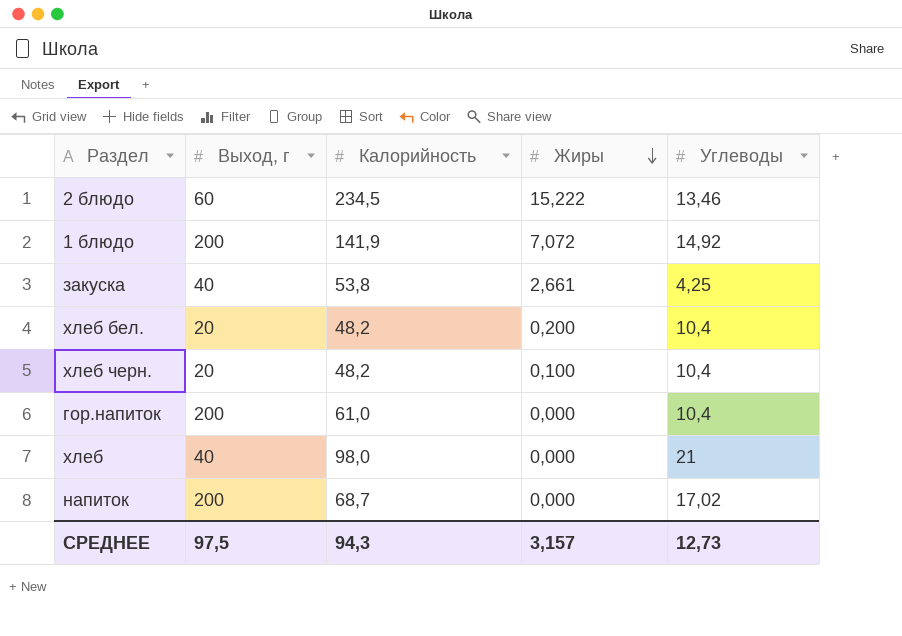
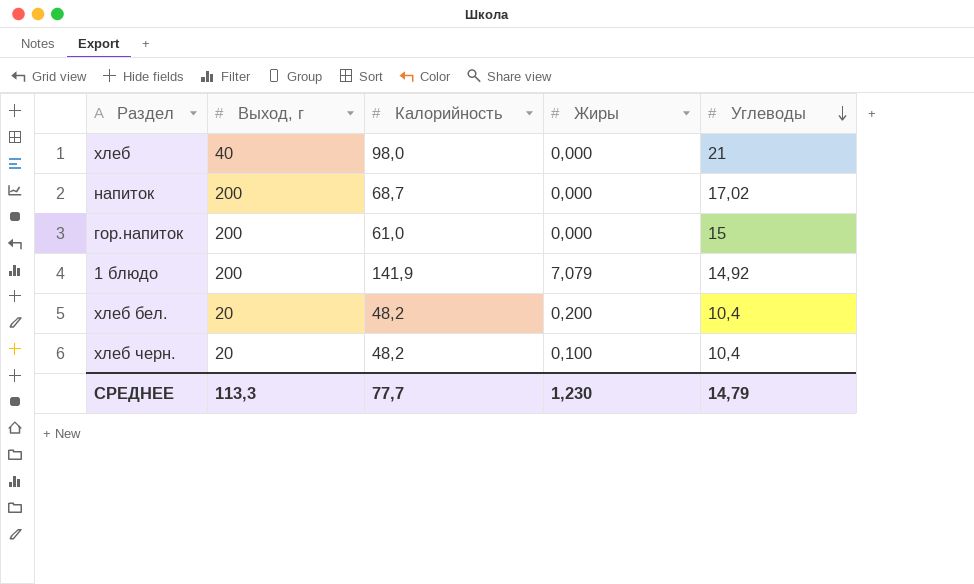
row order: Жиры descending -> Углеводы descending
row 2 блюдо: 60 | 234,5 | 15,222 | 13,46 -> none
row закуска: 40 | 53,8 | 2,661 | 4,25 -> none
гор.напиток | Углеводы: 10,4 -> 15
1 блюдо | Жиры: 7,072 -> 7,079
СРЕДНЕЕ | Выход, г: 97,5 -> 113,3
СРЕДНЕЕ | Калорийность: 94,3 -> 77,7
СРЕДНЕЕ | Жиры: 3,157 -> 1,230
СРЕДНЕЕ | Углеводы: 12,73 -> 14,79

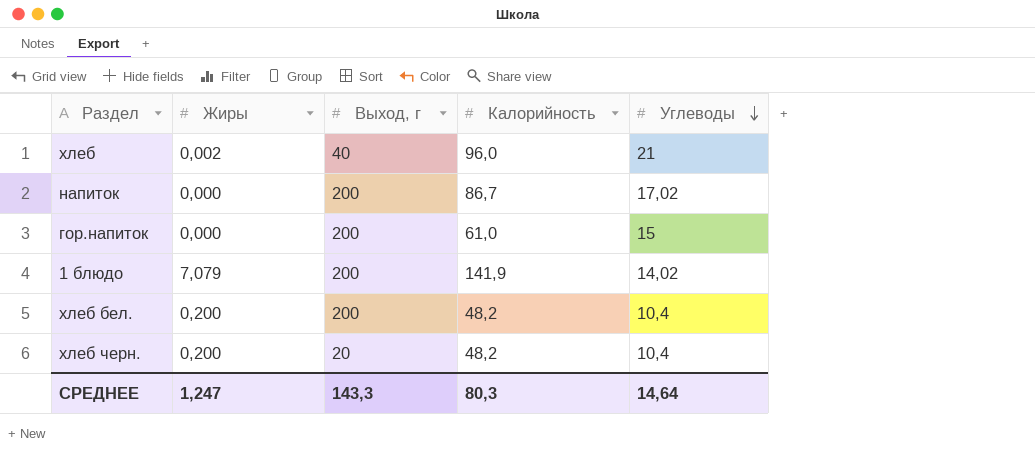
column Жиры | position: 4 -> 2
хлеб | Жиры: 0,000 -> 0,002
хлеб | Калорийность: 98,0 -> 96,0
напиток | Калорийность: 68,7 -> 86,7
1 блюдо | Углеводы: 14,92 -> 14,02
хлеб бел. | Выход, г: 20 -> 200
хлеб черн. | Жиры: 0,100 -> 0,200
СРЕДНЕЕ | Жиры: 1,230 -> 1,247
СРЕДНЕЕ | Выход, г: 113,3 -> 143,3
СРЕДНЕЕ | Калорийность: 77,7 -> 80,3
СРЕДНЕЕ | Углеводы: 14,79 -> 14,64

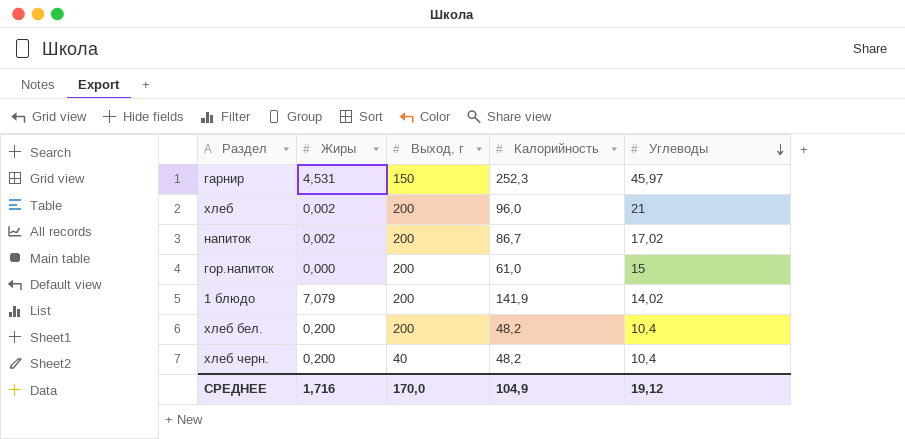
row гарнир: none -> 4,531 | 150 | 252,3 | 45,97
хлеб | Выход, г: 40 -> 200
напиток | Жиры: 0,000 -> 0,002
хлеб черн. | Выход, г: 20 -> 40
СРЕДНЕЕ | Жиры: 1,247 -> 1,716
СРЕДНЕЕ | Выход, г: 143,3 -> 170,0
СРЕДНЕЕ | Калорийность: 80,3 -> 104,9
СРЕДНЕЕ | Углеводы: 14,64 -> 19,12

